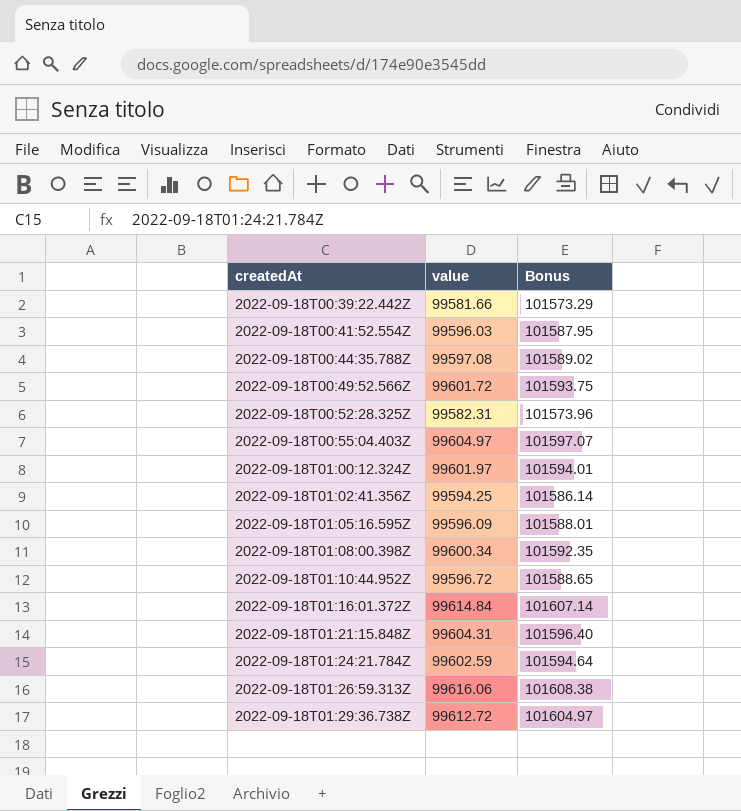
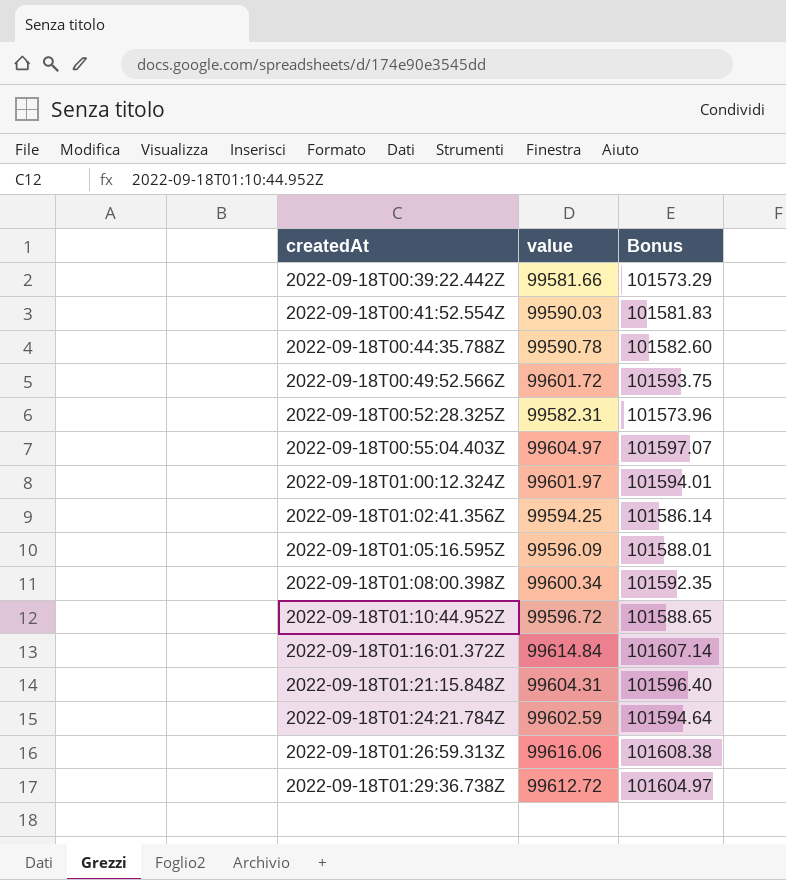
2022-09-18T00:41:52.554Z | value: 99596.03 -> 99590.03
2022-09-18T00:41:52.554Z | Bonus: 101587.95 -> 101581.83
2022-09-18T00:44:35.788Z | value: 99597.08 -> 99590.78
2022-09-18T00:44:35.788Z | Bonus: 101589.02 -> 101582.60

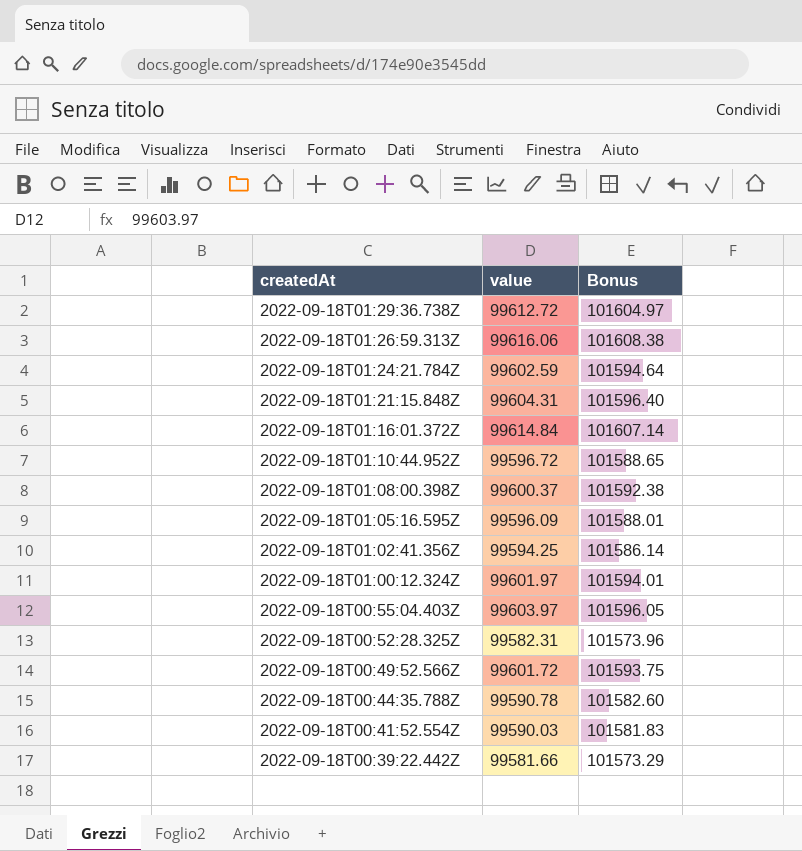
row order: createdAt ascending -> createdAt descending
2022-09-18T01:08:00.398Z | value: 99600.34 -> 99600.37
2022-09-18T01:08:00.398Z | Bonus: 101592.35 -> 101592.38
2022-09-18T00:55:04.403Z | value: 99604.97 -> 99603.97
2022-09-18T00:55:04.403Z | Bonus: 101597.07 -> 101596.05

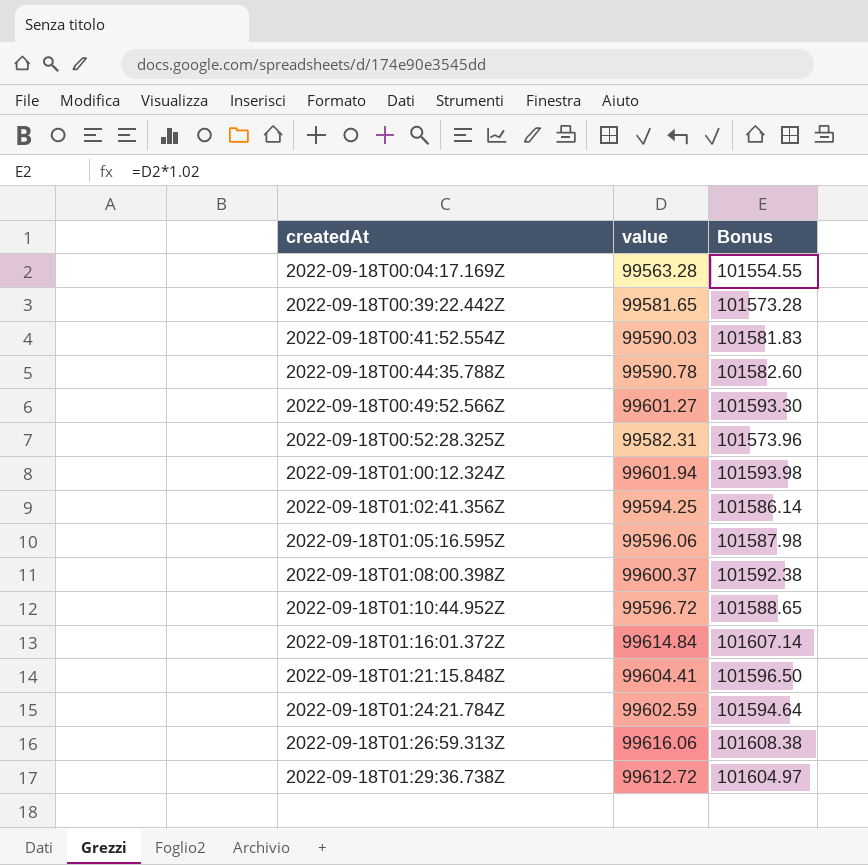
row order: createdAt descending -> createdAt ascending
row 2022-09-18T00:55:04.403Z: 99603.97 | 101596.05 -> none
row 2022-09-18T00:04:17.169Z: none -> 99563.28 | 101554.55
2022-09-18T00:39:22.442Z | value: 99581.66 -> 99581.65
2022-09-18T00:39:22.442Z | Bonus: 101573.29 -> 101573.28
2022-09-18T00:49:52.566Z | value: 99601.72 -> 99601.27
2022-09-18T00:49:52.566Z | Bonus: 101593.75 -> 101593.30
2022-09-18T01:00:12.324Z | value: 99601.97 -> 99601.94
2022-09-18T01:00:12.324Z | Bonus: 101594.01 -> 101593.98
2022-09-18T01:05:16.595Z | value: 99596.09 -> 99596.06
2022-09-18T01:05:16.595Z | Bonus: 101588.01 -> 101587.98
2022-09-18T01:21:15.848Z | value: 99604.31 -> 99604.41
2022-09-18T01:21:15.848Z | Bonus: 101596.40 -> 101596.50

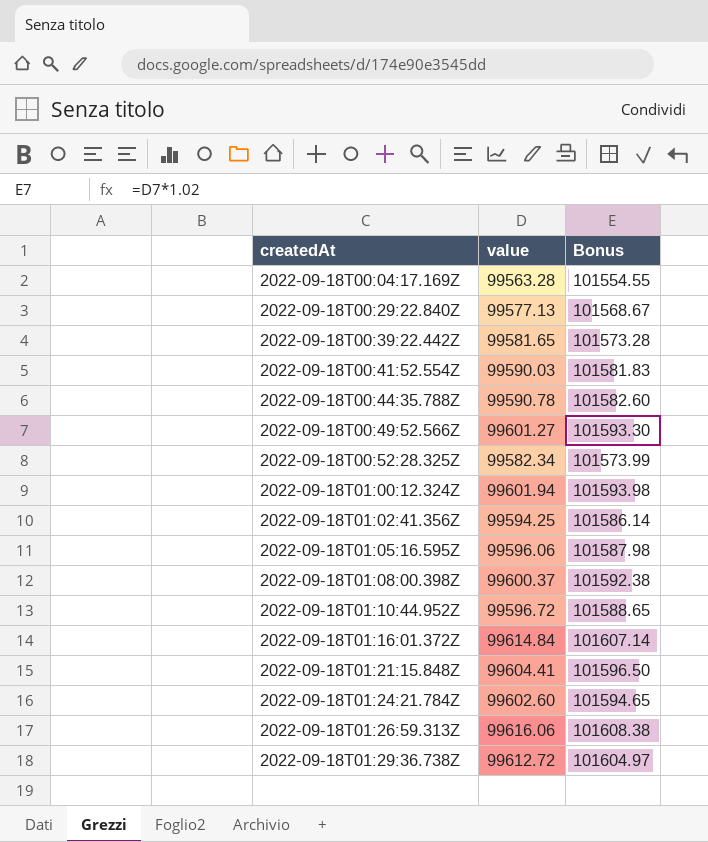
row 2022-09-18T00:29:22.840Z: none -> 99577.13 | 101568.67
2022-09-18T00:52:28.325Z | value: 99582.31 -> 99582.34
2022-09-18T00:52:28.325Z | Bonus: 101573.96 -> 101573.99
2022-09-18T01:24:21.784Z | value: 99602.59 -> 99602.60
2022-09-18T01:24:21.784Z | Bonus: 101594.64 -> 101594.65

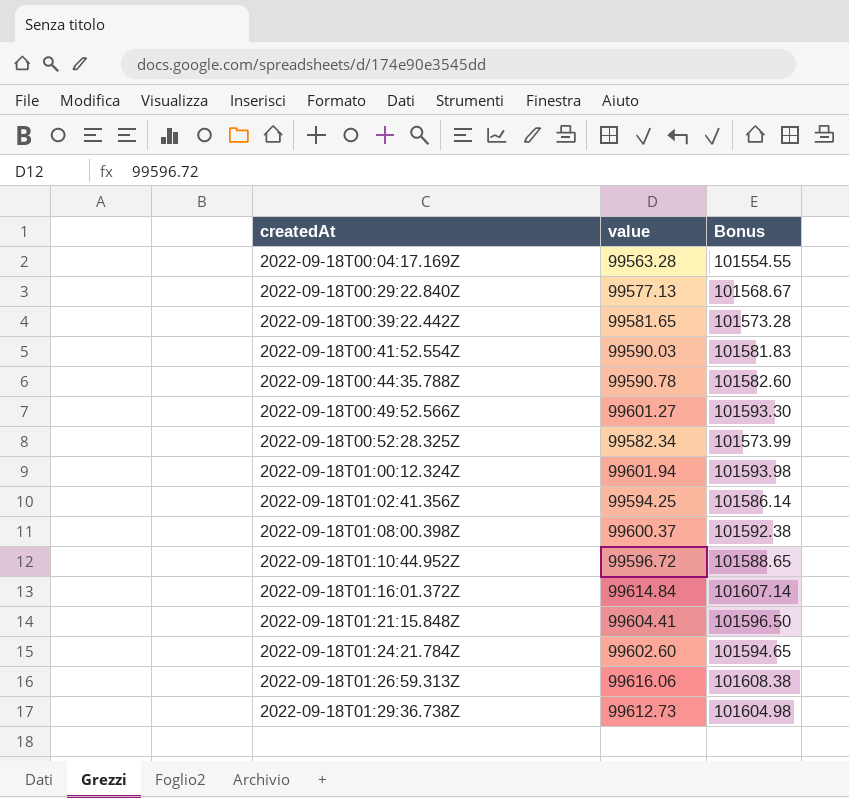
row 2022-09-18T01:05:16.595Z: 99596.06 | 101587.98 -> none
2022-09-18T01:29:36.738Z | value: 99612.72 -> 99612.73
2022-09-18T01:29:36.738Z | Bonus: 101604.97 -> 101604.98

